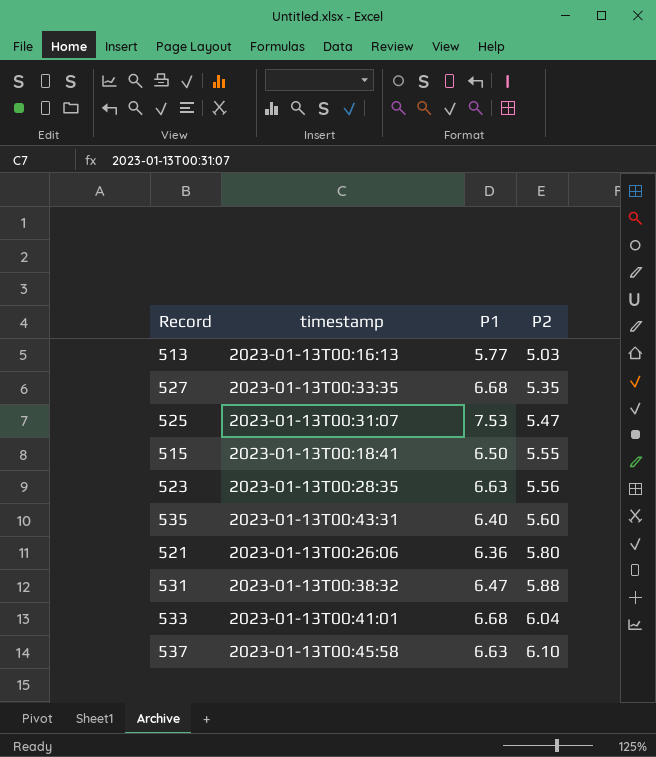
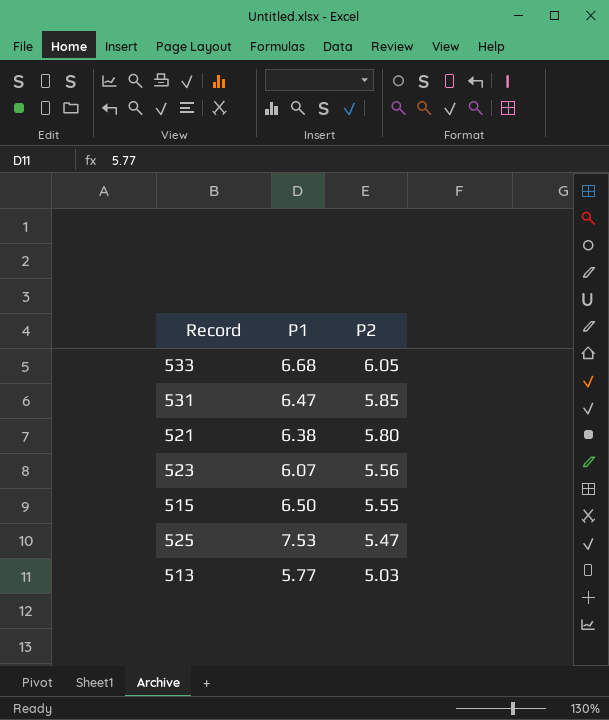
row order: P2 ascending -> P2 descending
column timestamp | position: 2 -> none
row 527: 2023-01-13T00:33:35 | 6.68 | 5.35 -> none
row 535: 2023-01-13T00:43:31 | 6.40 | 5.60 -> none
row 537: 2023-01-13T00:45:58 | 6.63 | 6.10 -> none
533 | P2: 6.04 -> 6.05
531 | P2: 5.88 -> 5.85
521 | P1: 6.36 -> 6.38
523 | P1: 6.63 -> 6.07

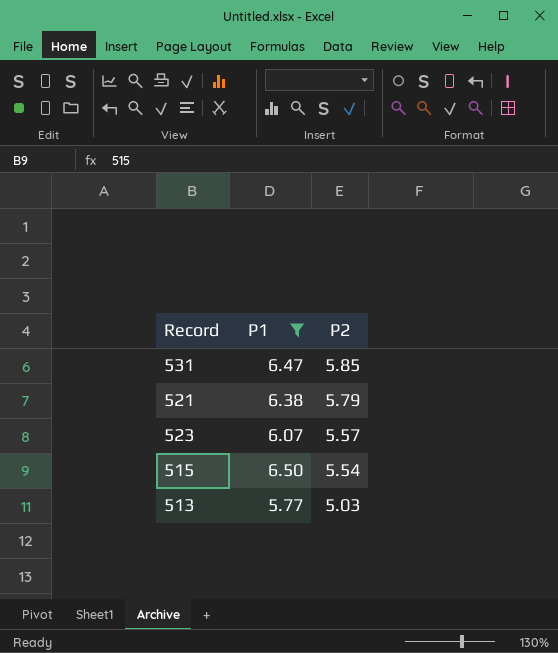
filter: none -> P1 <= 6.50
521 | P2: 5.80 -> 5.79
523 | P2: 5.56 -> 5.57
515 | P2: 5.55 -> 5.54

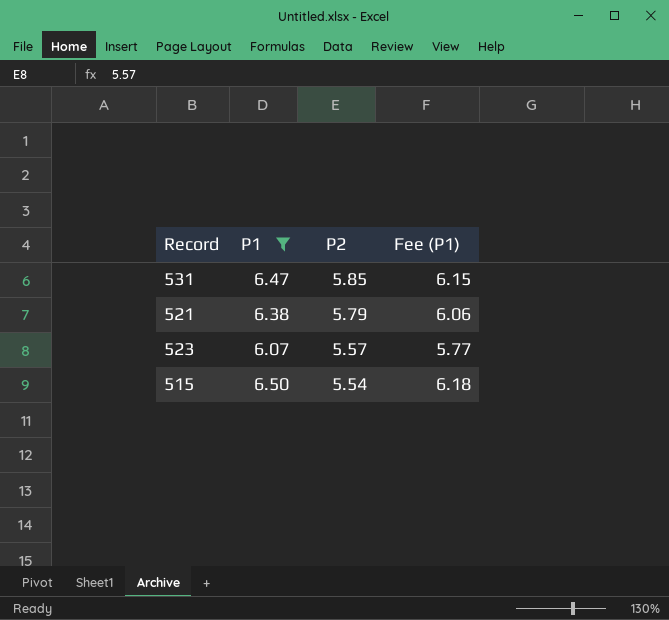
column Fee (P1) | formula: none -> [P1] * 0.95
row 513: 5.77 | 5.03 -> none

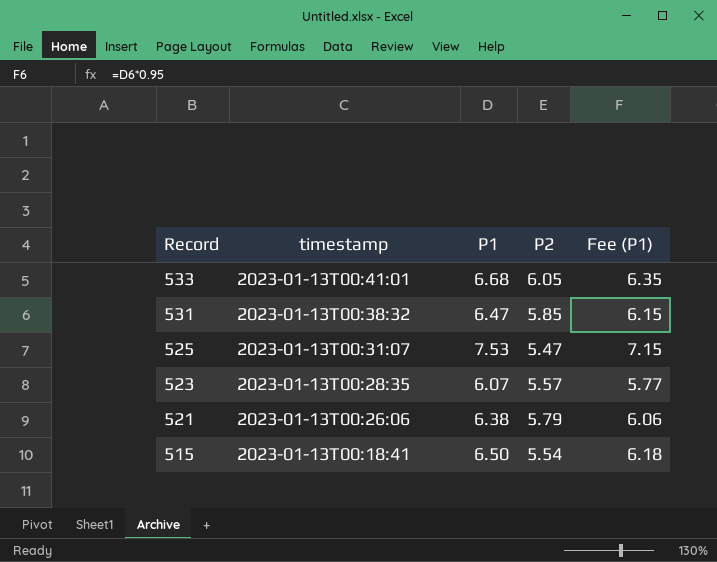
filter: P1 <= 6.50 -> none
row order: P2 descending -> Record descending
column timestamp | position: none -> 2

